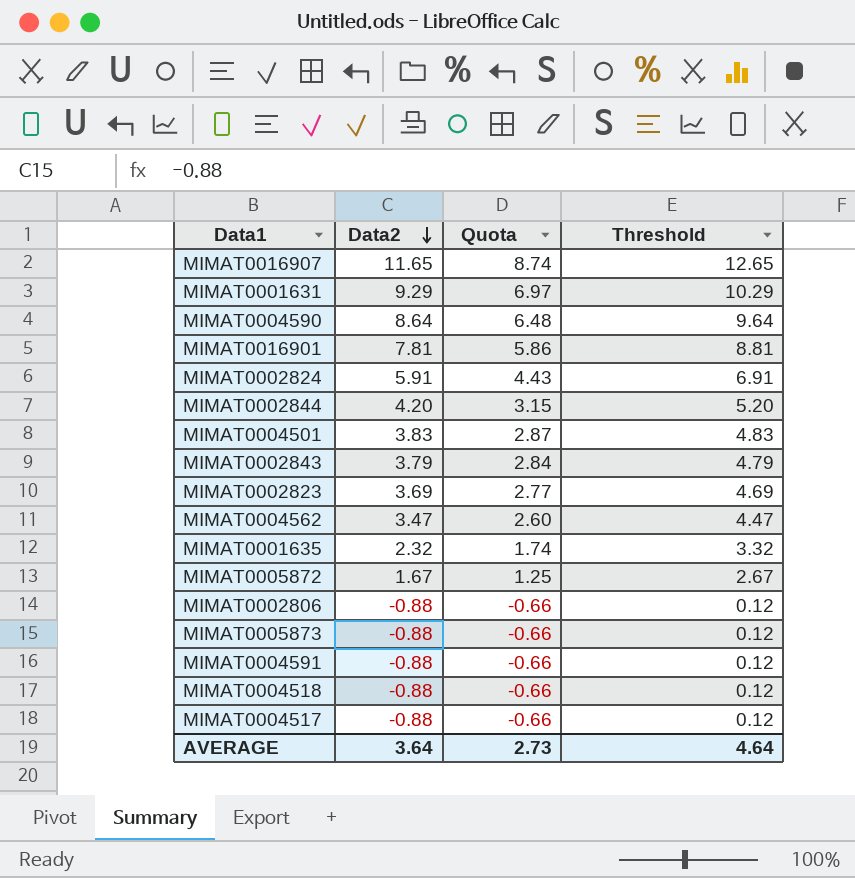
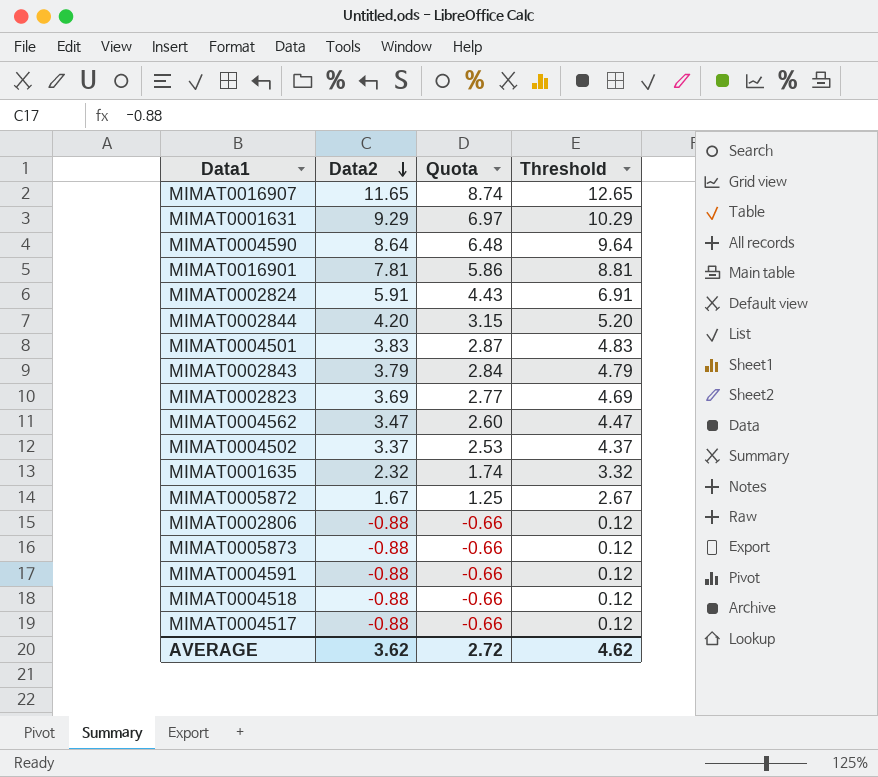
row MIMAT0004502: none -> 3.37 | 2.53 | 4.37
AVERAGE | Data2: 3.64 -> 3.62
AVERAGE | Quota: 2.73 -> 2.72
AVERAGE | Threshold: 4.64 -> 4.62

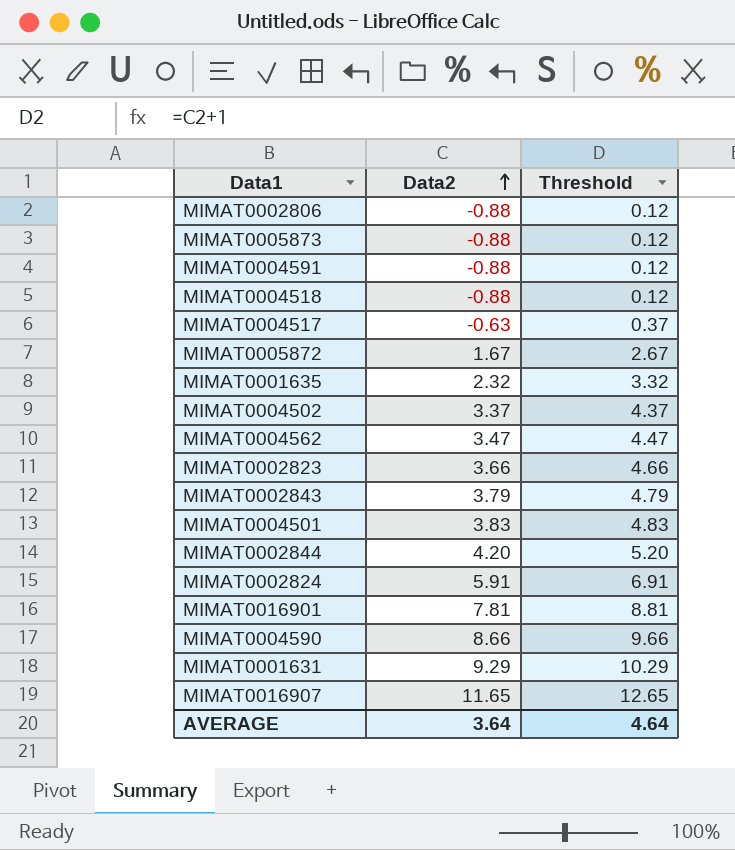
row order: Data2 descending -> Data2 ascending
column Quota | formula: [Data2] * 0.75 -> none
MIMAT0004517 | Data2: -0.88 -> -0.63
MIMAT0004517 | Threshold: 0.12 -> 0.37
MIMAT0002823 | Data2: 3.69 -> 3.66
MIMAT0002823 | Threshold: 4.69 -> 4.66
MIMAT0004590 | Data2: 8.64 -> 8.66
MIMAT0004590 | Threshold: 9.64 -> 9.66
AVERAGE | Data2: 3.62 -> 3.64
AVERAGE | Threshold: 4.62 -> 4.64

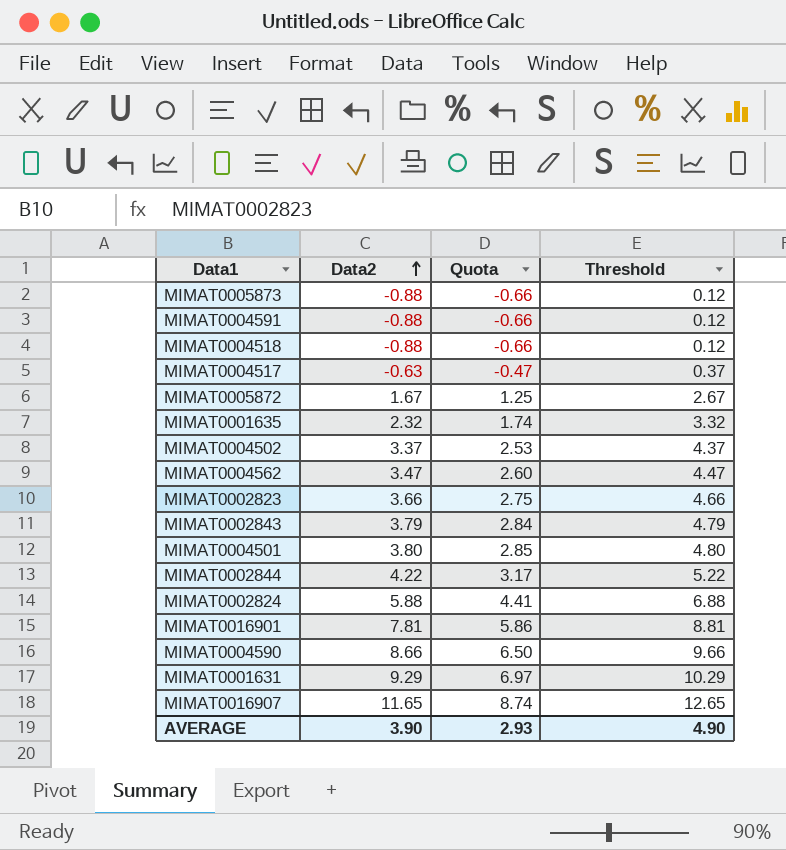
column Quota | formula: none -> [Data2] * 0.75
row MIMAT0002806: -0.88 | 0.12 -> none
MIMAT0004501 | Data2: 3.83 -> 3.80
MIMAT0004501 | Threshold: 4.83 -> 4.80
MIMAT0002844 | Data2: 4.20 -> 4.22
MIMAT0002844 | Threshold: 5.20 -> 5.22
MIMAT0002824 | Data2: 5.91 -> 5.88
MIMAT0002824 | Threshold: 6.91 -> 6.88
AVERAGE | Data2: 3.64 -> 3.90
AVERAGE | Threshold: 4.64 -> 4.90

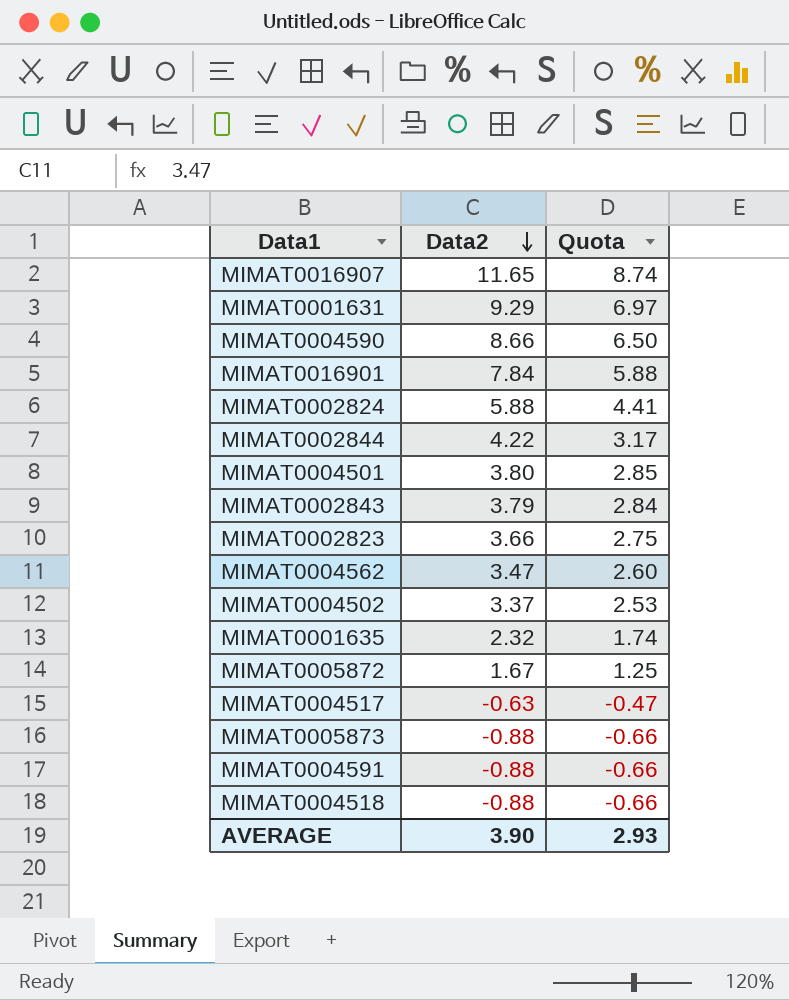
row order: Data2 ascending -> Data2 descending
column Threshold | formula: [Data2] + 1 -> none
MIMAT0016901 | Data2: 7.81 -> 7.84
MIMAT0016901 | Quota: 5.86 -> 5.88

